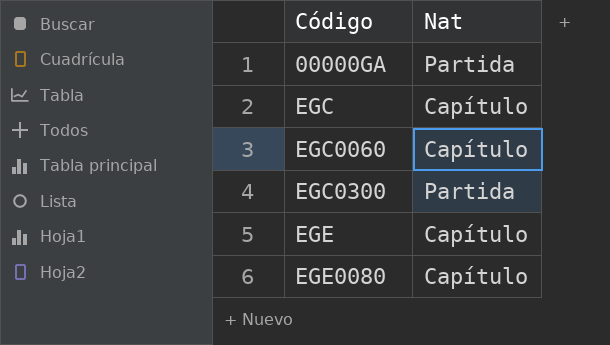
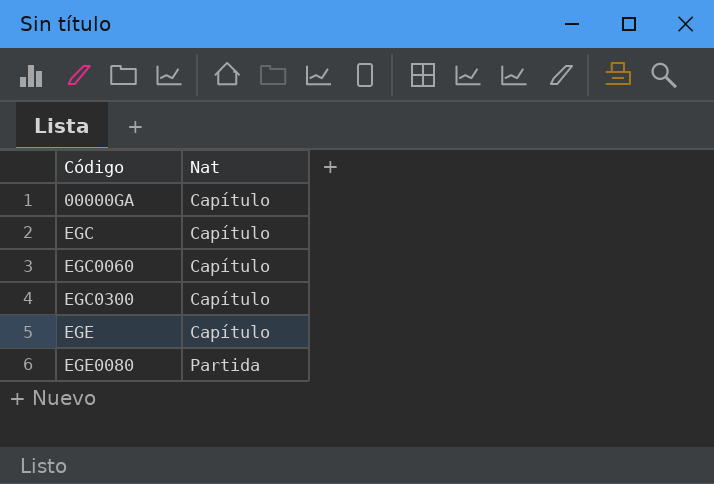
00000GA | Nat: Partida -> Capítulo
EGC0300 | Nat: Partida -> Capítulo
EGE0080 | Nat: Capítulo -> Partida

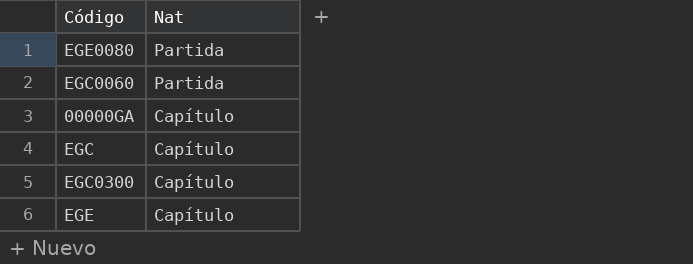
row order: Código ascending -> Nat descending
EGC0060 | Nat: Capítulo -> Partida

